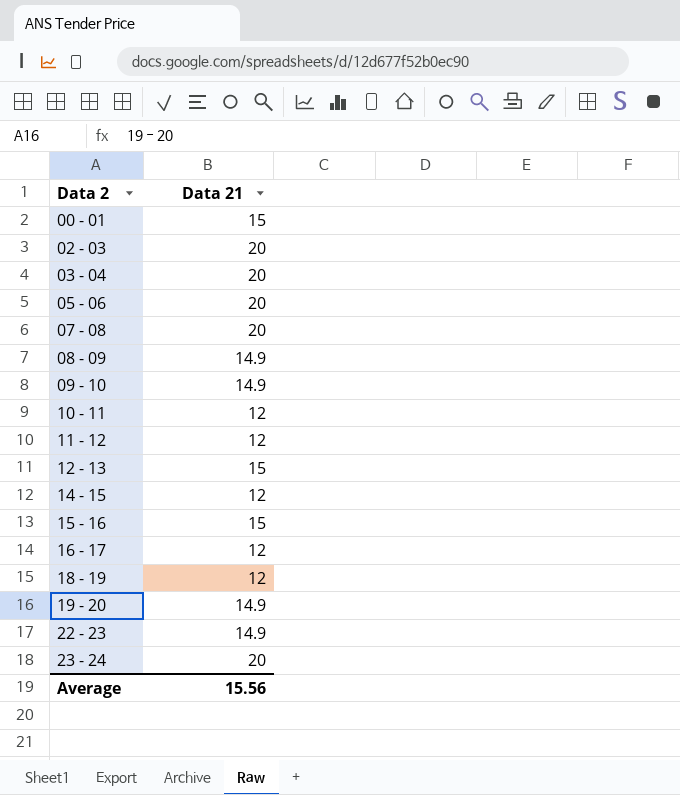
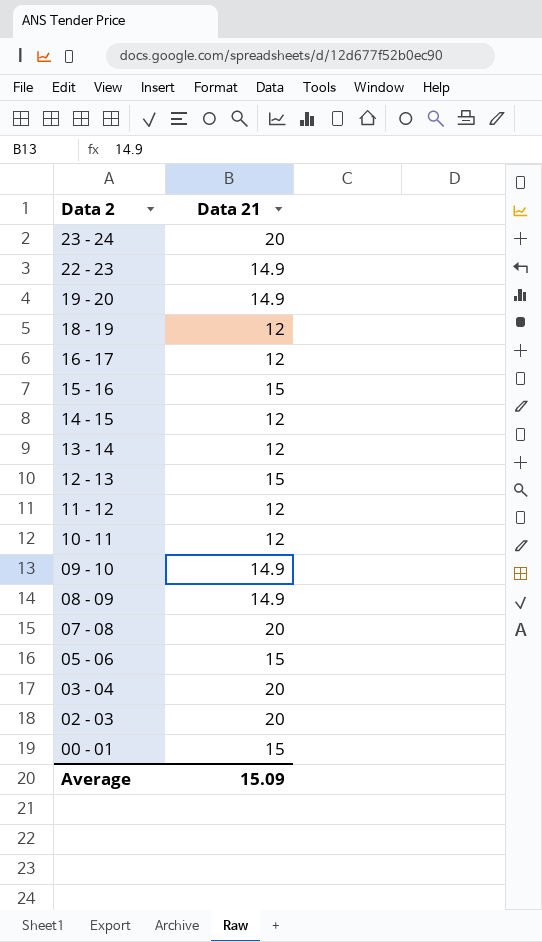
row order: Data 2 ascending -> Data 2 descending
row 13 - 14: none -> 12
05 - 06 | Data 21: 20 -> 15
Average | Data 21: 15.56 -> 15.09

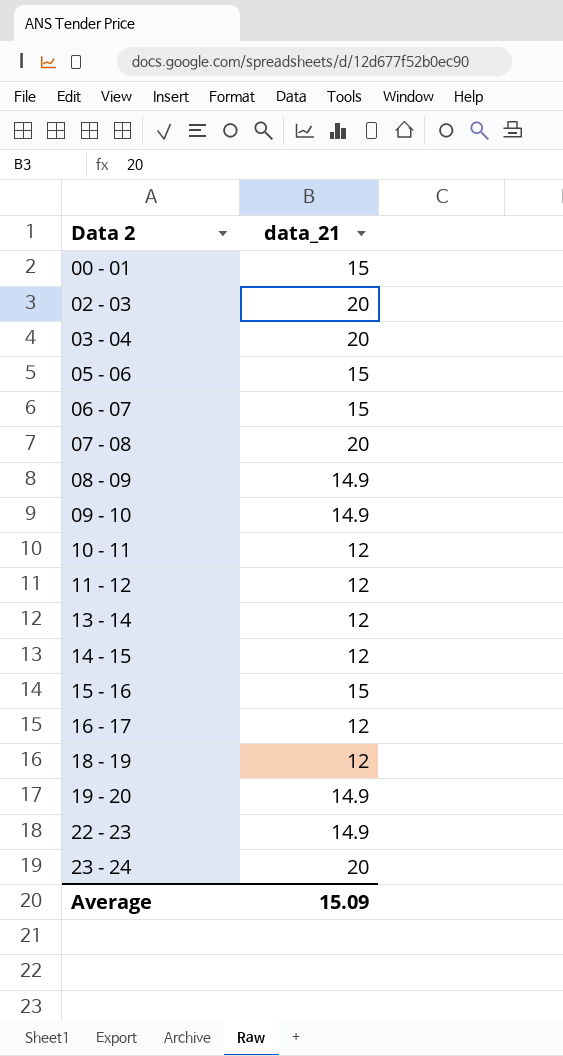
row order: Data 2 descending -> Data 2 ascending
column name: Data 21 -> data_21
row 12 - 13: 15 -> none
row 06 - 07: none -> 15

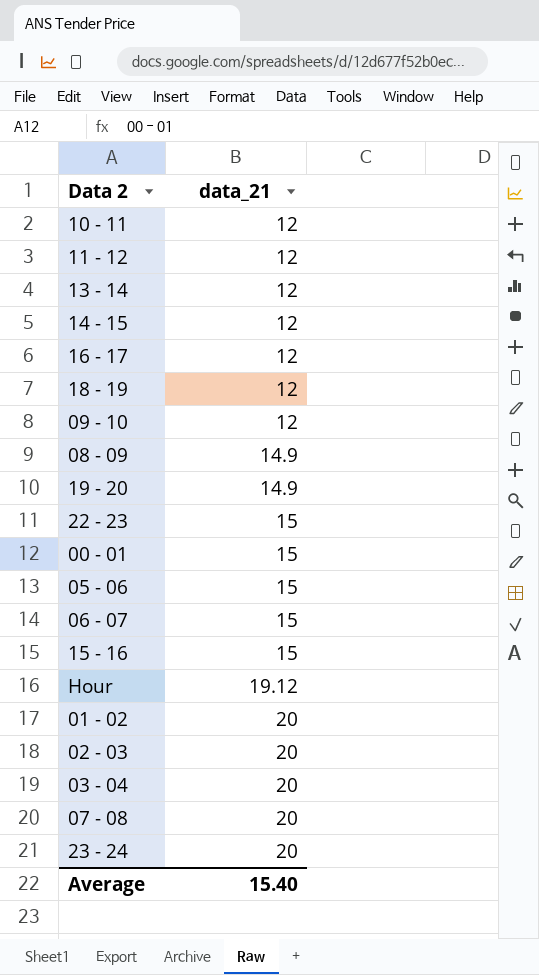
row order: Data 2 ascending -> data_21 ascending
09 - 10 | data_21: 14.9 -> 12
22 - 23 | data_21: 14.9 -> 15
row Hour: none -> 19.12
row 01 - 02: none -> 20
Average | data_21: 15.09 -> 15.40

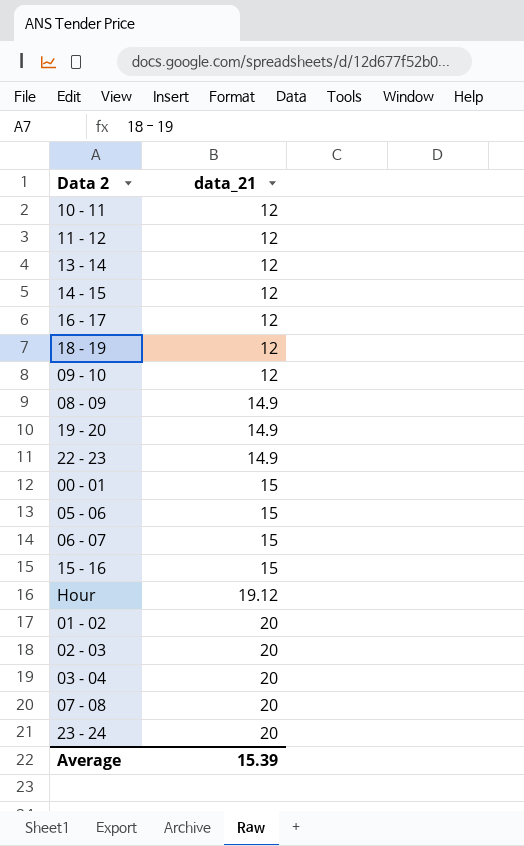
22 - 23 | data_21: 15 -> 14.9
Average | data_21: 15.40 -> 15.39

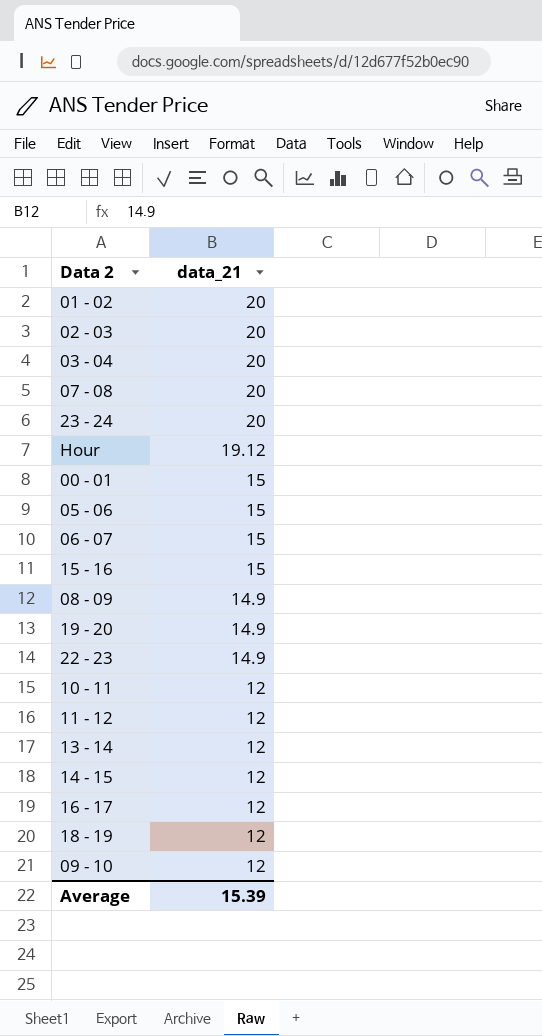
row order: data_21 ascending -> data_21 descending

